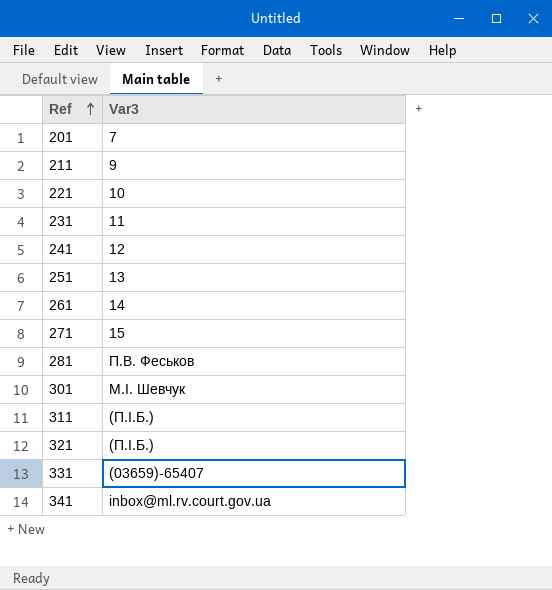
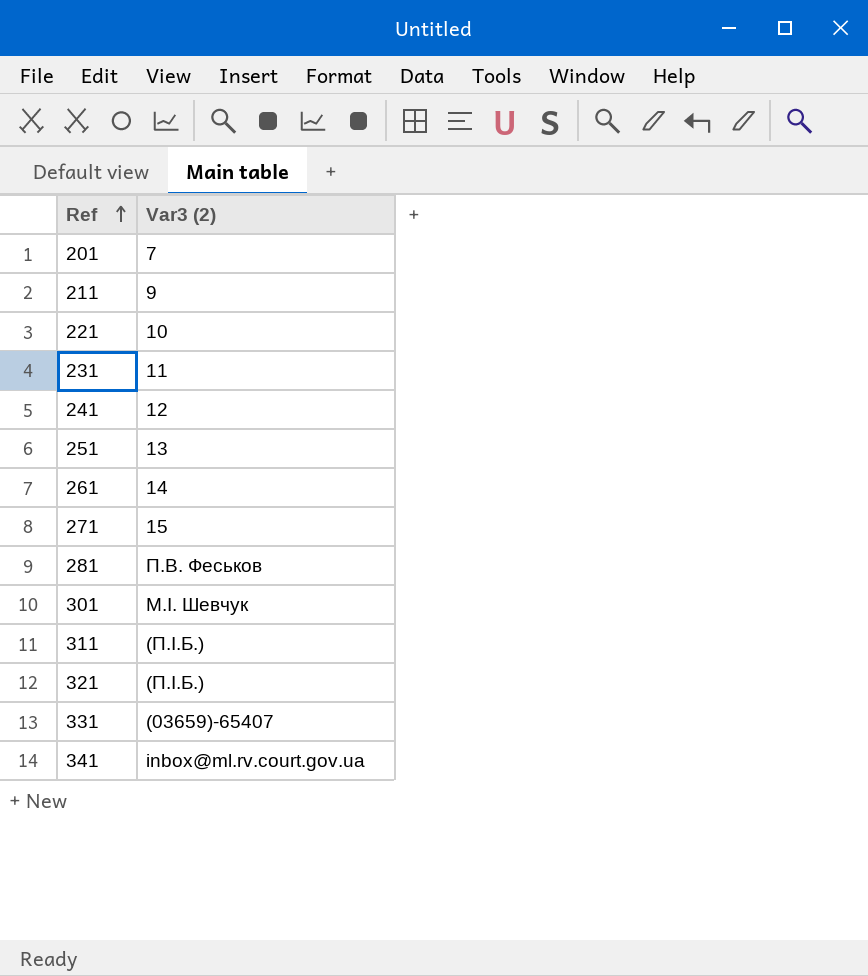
column name: Var3 -> Var3 (2)

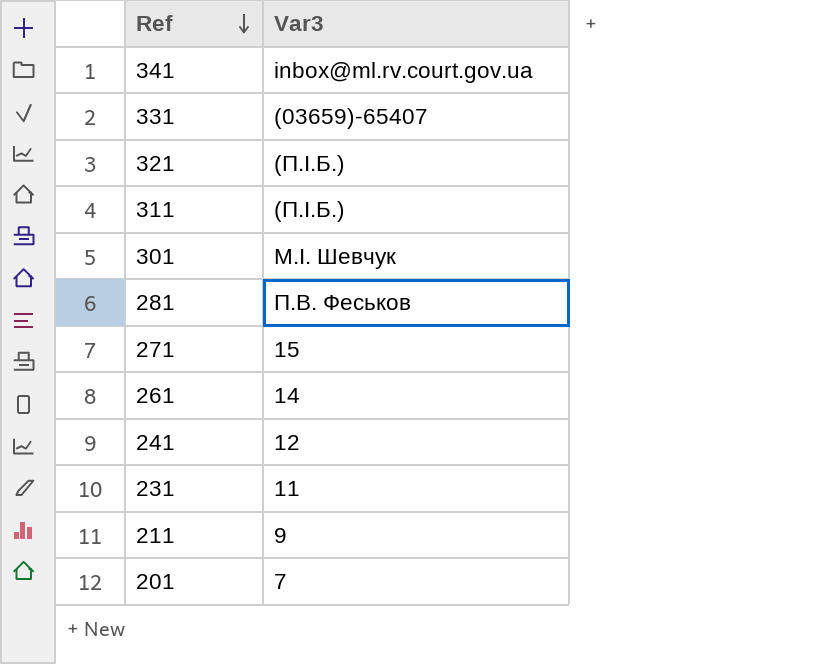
row order: Ref ascending -> Ref descending
column name: Var3 (2) -> Var3
row 221: 10 -> none
row 251: 13 -> none

